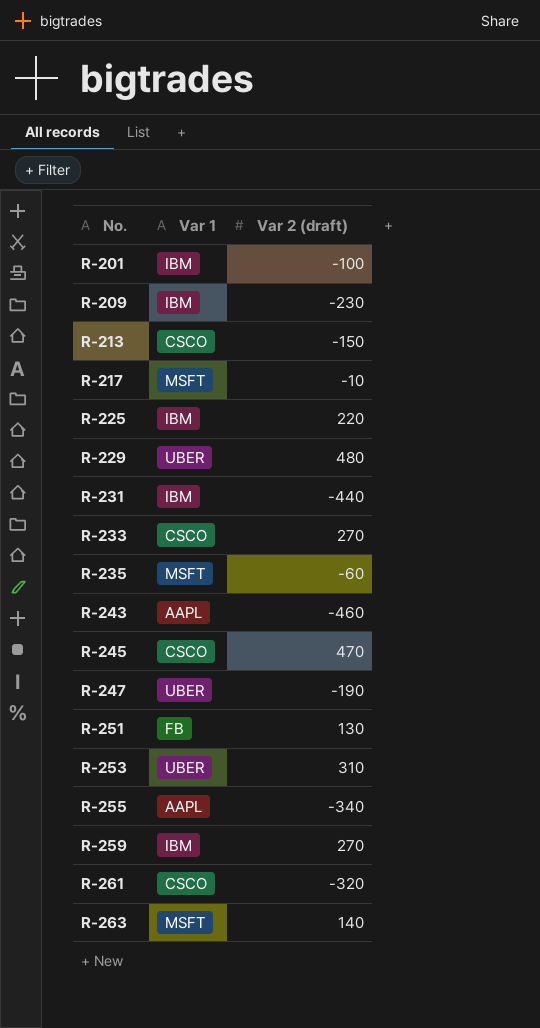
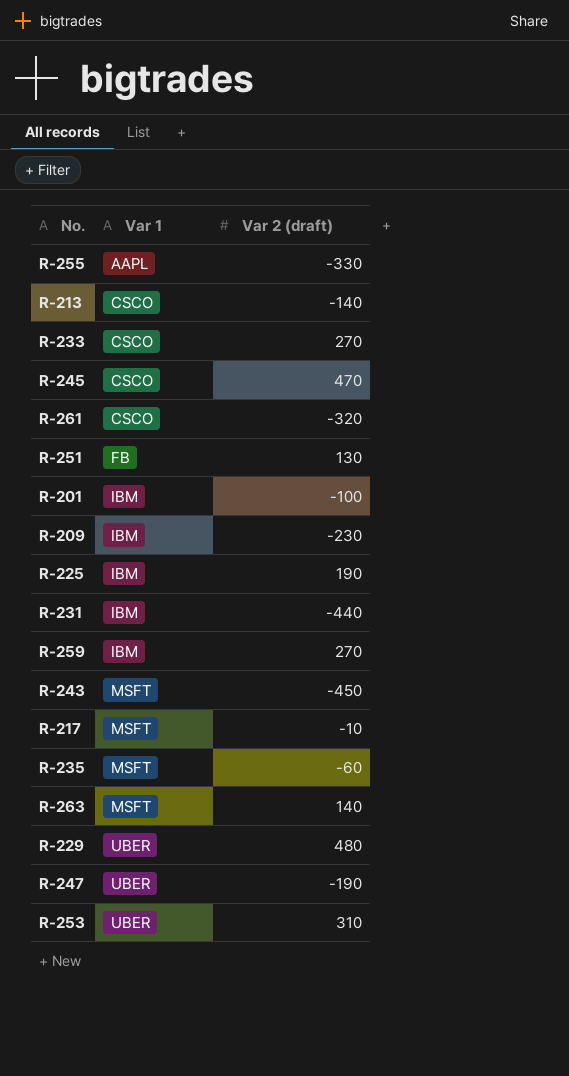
row order: No. ascending -> Var 1 ascending
R-255 | Var 2 (draft): -340 -> -330
R-213 | Var 2 (draft): -150 -> -140
R-225 | Var 2 (draft): 220 -> 190
R-243 | Var 1: AAPL -> MSFT
R-243 | Var 2 (draft): -460 -> -450

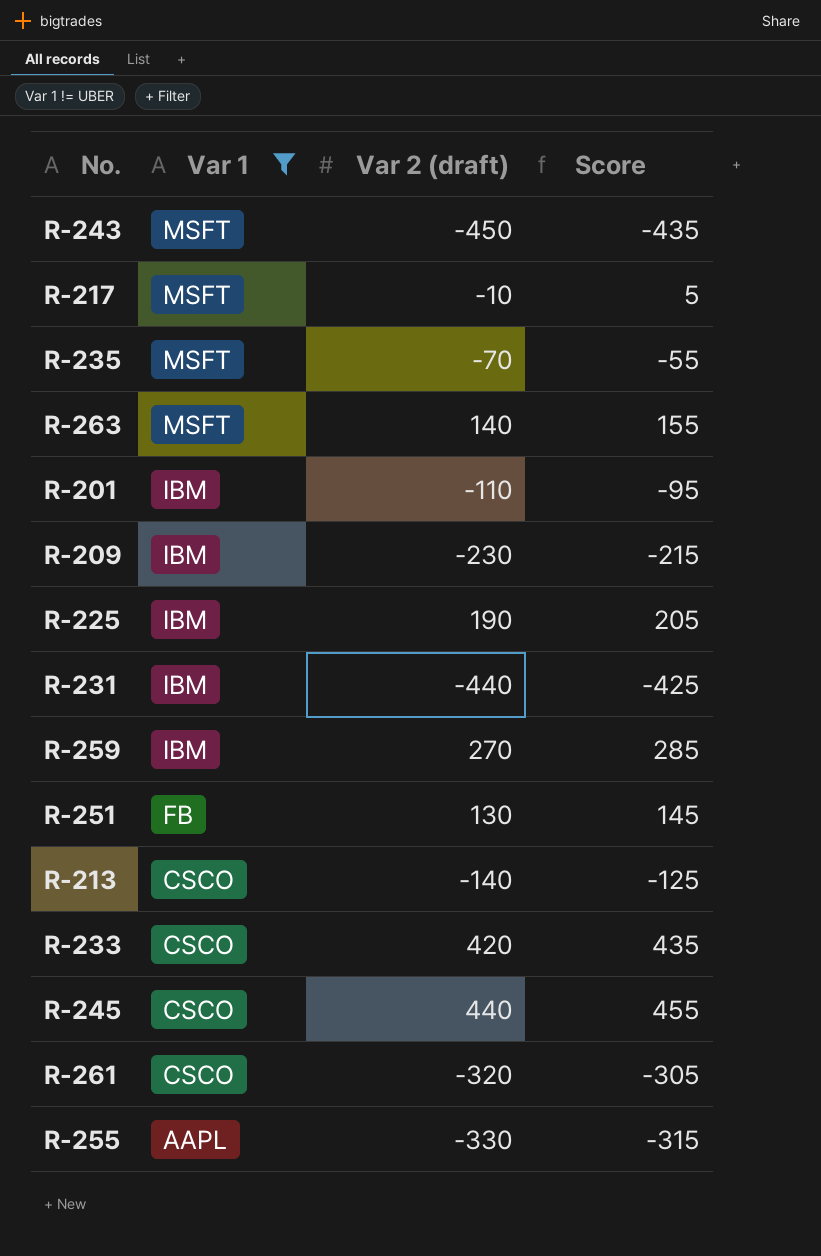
filter: none -> Var 1 != UBER
row order: Var 1 ascending -> Var 1 descending
column Score | formula: none -> [Var 2 (draft)] + 15
R-235 | Var 2 (draft): -60 -> -70
R-201 | Var 2 (draft): -100 -> -110
R-233 | Var 2 (draft): 270 -> 420
R-245 | Var 2 (draft): 470 -> 440

